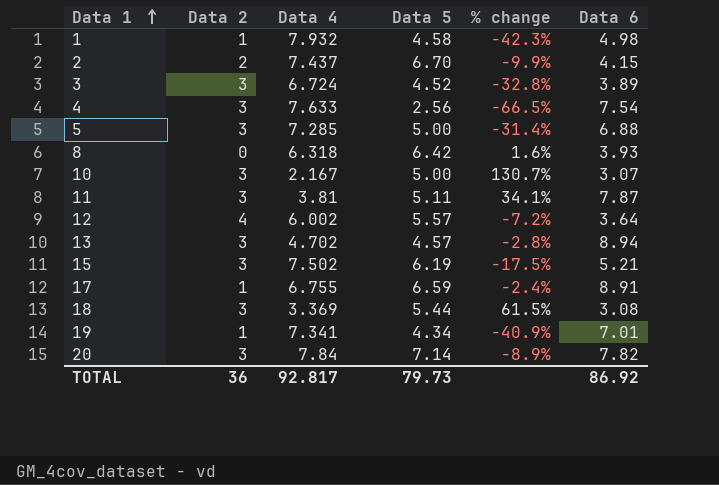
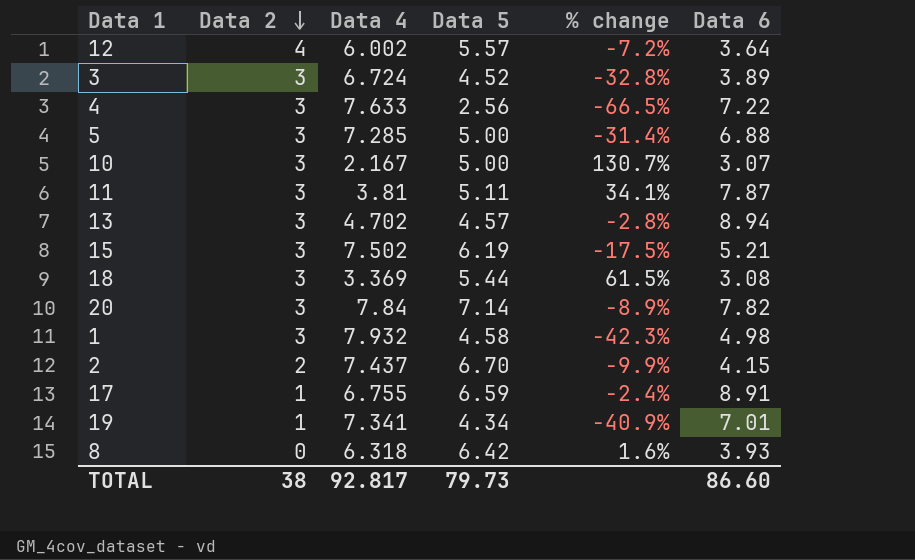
row order: Data 1 ascending -> Data 2 descending
4 | Data 6: 7.54 -> 7.22
1 | Data 2: 1 -> 3
TOTAL | Data 2: 36 -> 38
TOTAL | Data 6: 86.92 -> 86.60

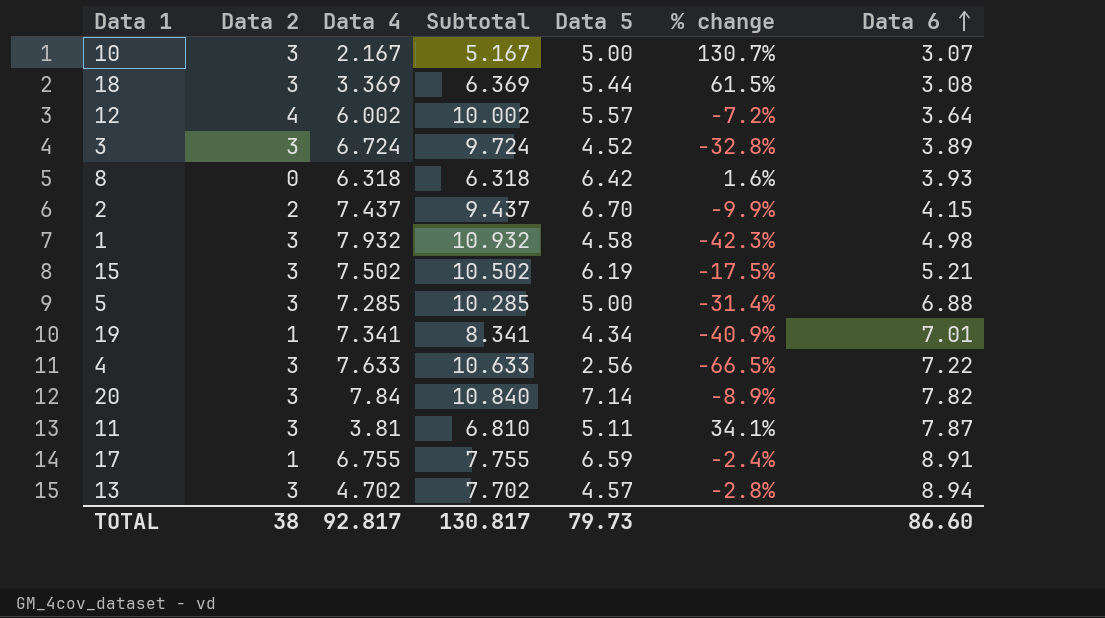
row order: Data 2 descending -> Data 6 ascending
column Subtotal | formula: none -> [Data 2] + [Data 4]

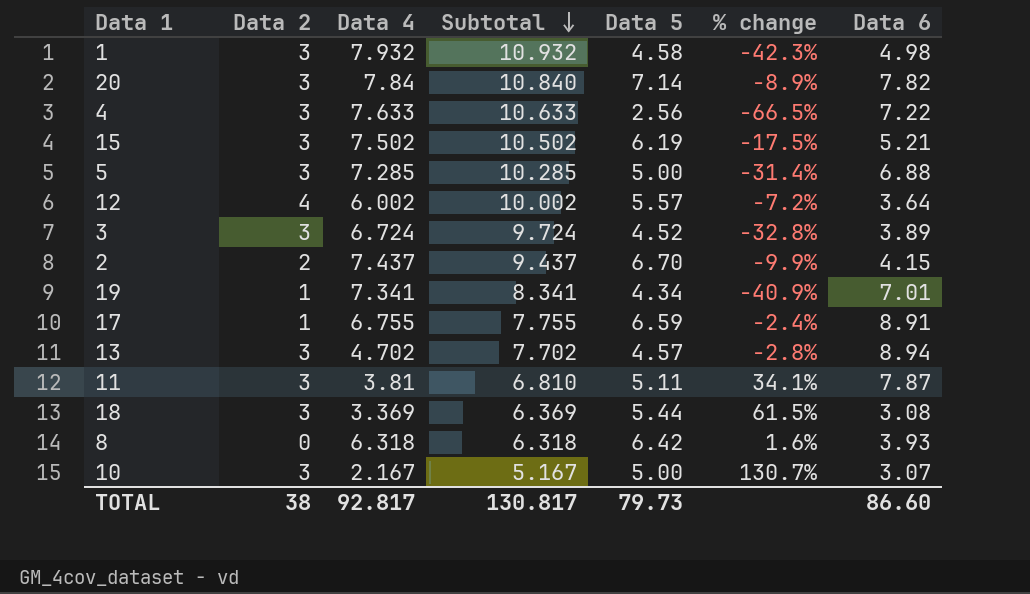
row order: Data 6 ascending -> Subtotal descending

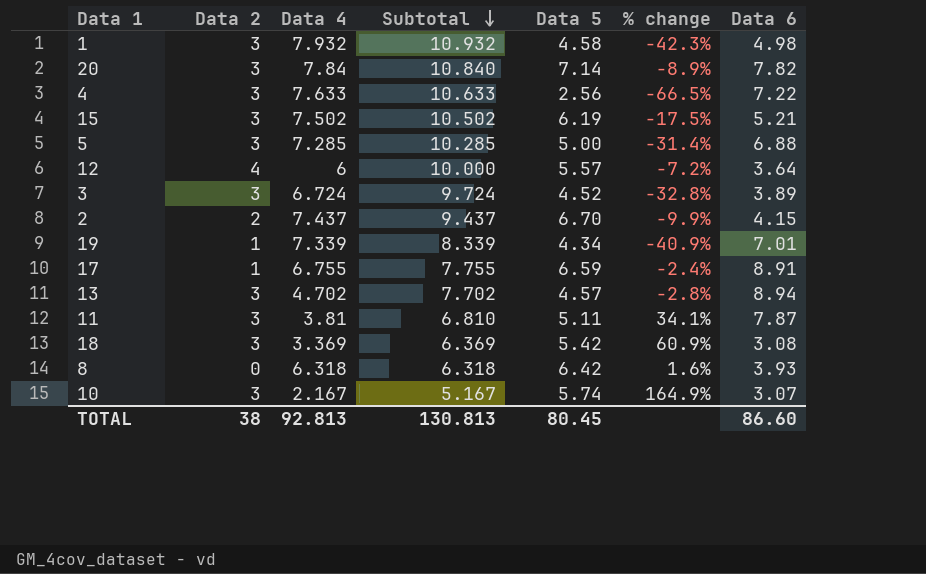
12 | Data 4: 6.002 -> 6
12 | Subtotal: 10.002 -> 10.000
19 | Data 4: 7.341 -> 7.339
19 | Subtotal: 8.341 -> 8.339
18 | Data 5: 5.44 -> 5.42
18 | % change: 61.5% -> 60.9%
10 | Data 5: 5.00 -> 5.74
10 | % change: 130.7% -> 164.9%
TOTAL | Data 4: 92.817 -> 92.813
TOTAL | Subtotal: 130.817 -> 130.813
TOTAL | Data 5: 79.73 -> 80.45

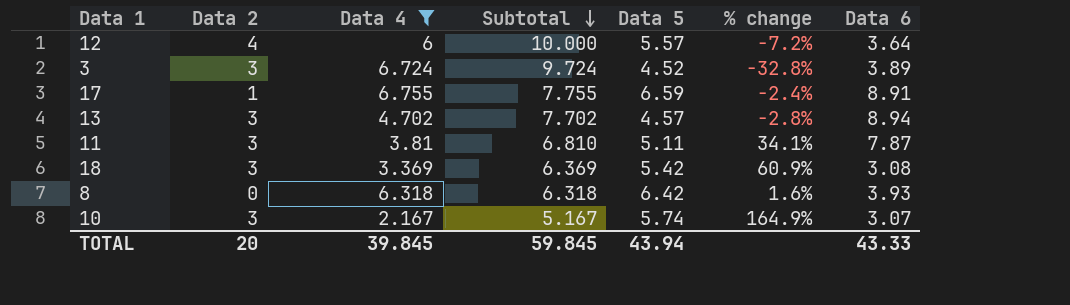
filter: none -> Data 4 <= 6.755
TOTAL | Data 2: 38 -> 20
TOTAL | Data 4: 92.813 -> 39.845
TOTAL | Subtotal: 130.813 -> 59.845
TOTAL | Data 5: 80.45 -> 43.94
TOTAL | Data 6: 86.60 -> 43.33

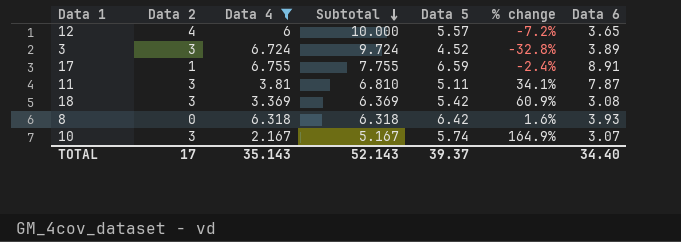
row 13: 3 | 4.702 | 7.702 | 4.57 | -2.8% | 8.94 -> none
12 | Data 6: 3.64 -> 3.65
TOTAL | Data 2: 20 -> 17
TOTAL | Data 4: 39.845 -> 35.143
TOTAL | Subtotal: 59.845 -> 52.143
TOTAL | Data 5: 43.94 -> 39.37
TOTAL | Data 6: 43.33 -> 34.40

